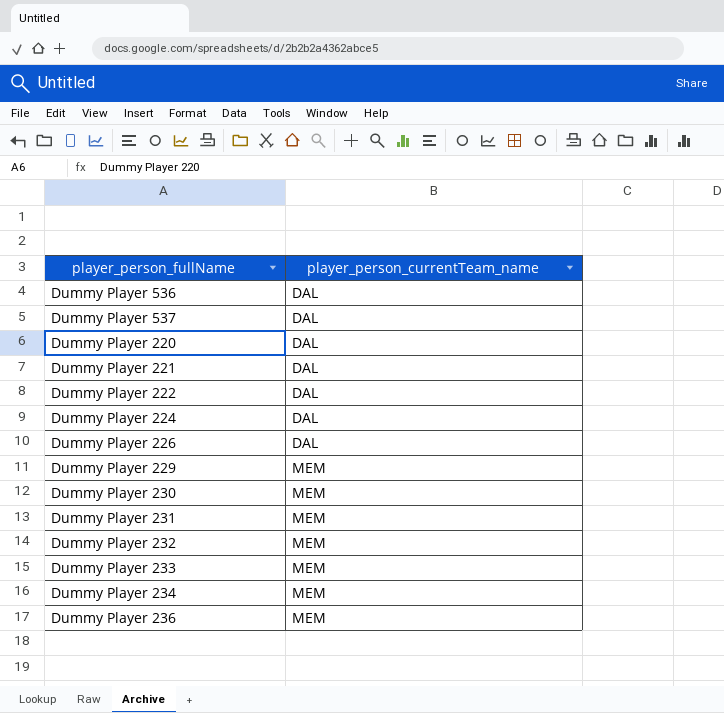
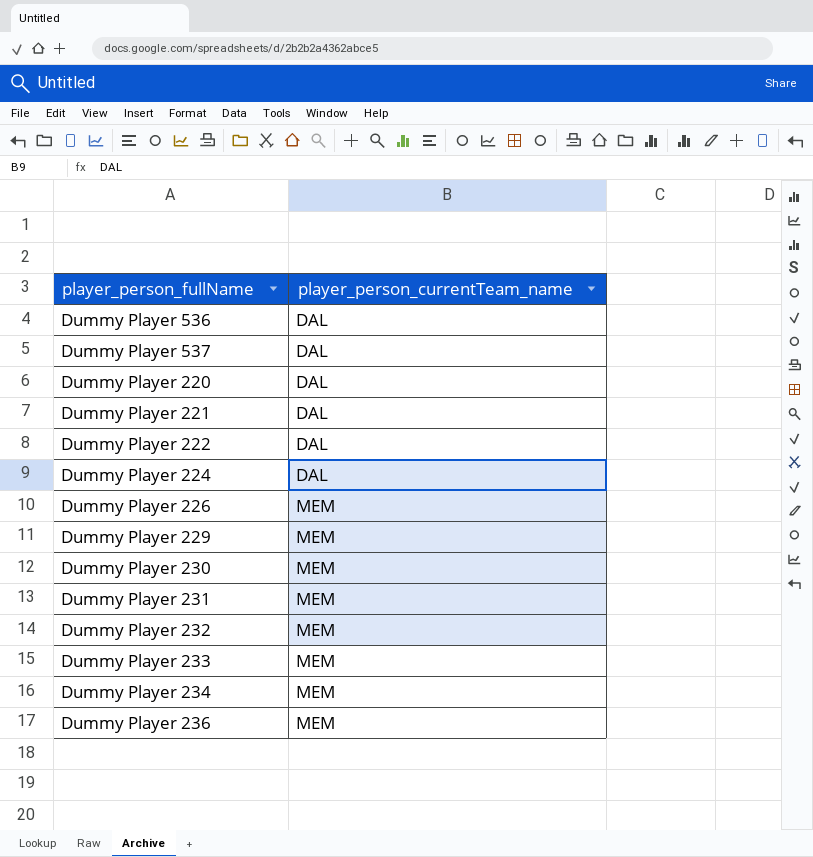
Dummy Player 226 | player_person_currentTeam_name: DAL -> MEM

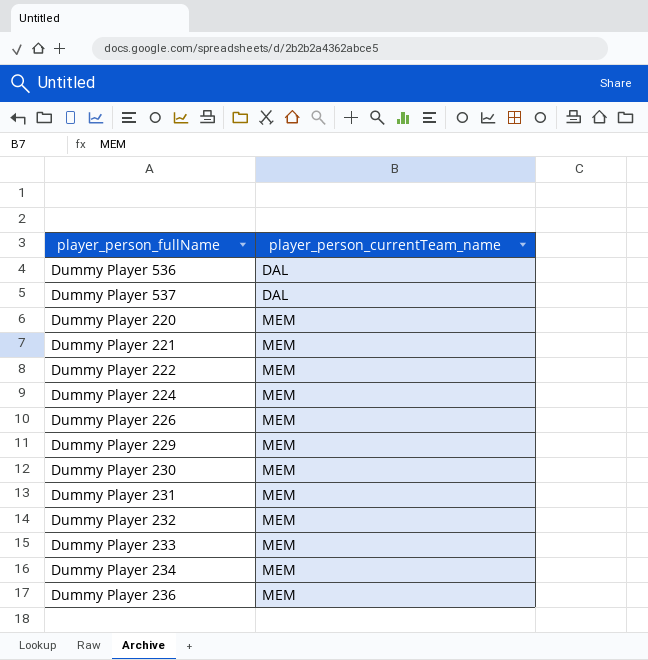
Dummy Player 220 | player_person_currentTeam_name: DAL -> MEM
Dummy Player 221 | player_person_currentTeam_name: DAL -> MEM
Dummy Player 222 | player_person_currentTeam_name: DAL -> MEM
Dummy Player 224 | player_person_currentTeam_name: DAL -> MEM

